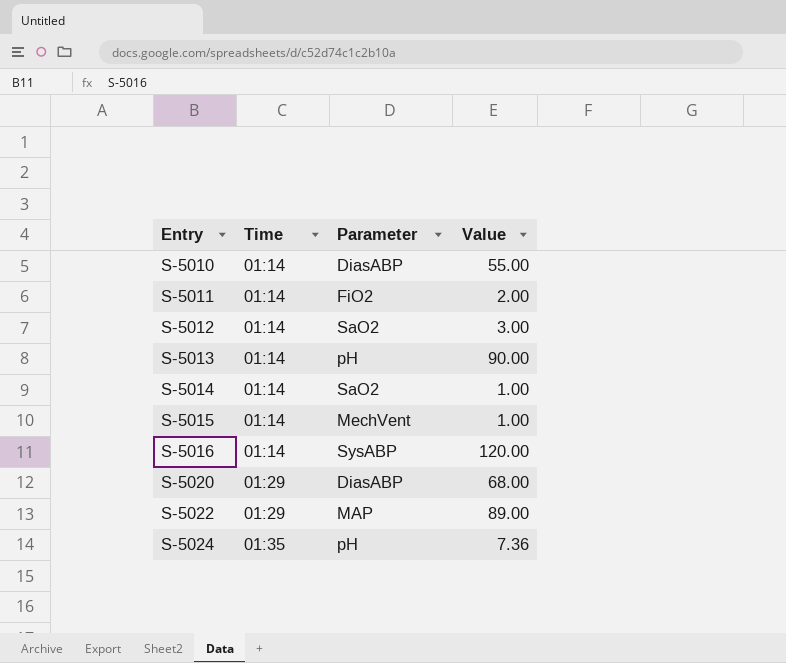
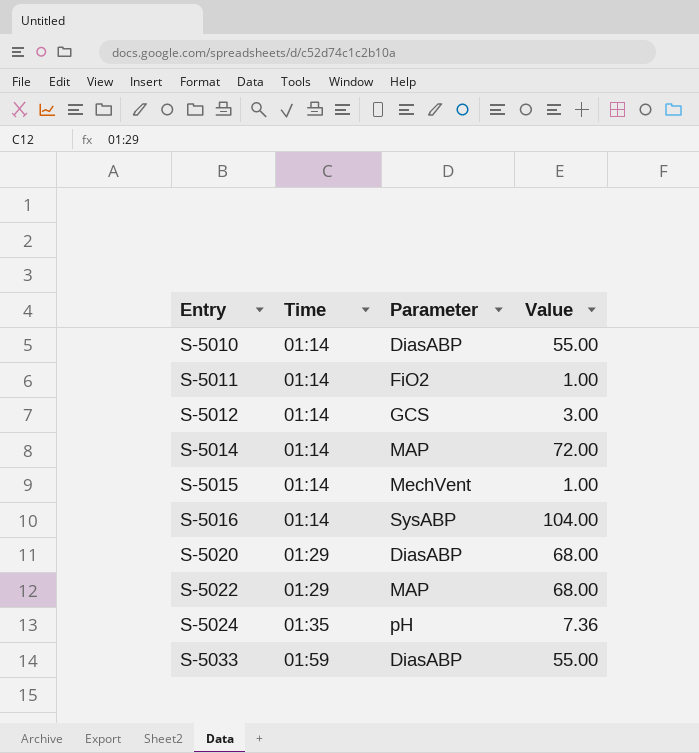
row S-5013: 01:14 | pH | 90.00 -> none
S-5011 | Value: 2.00 -> 1.00
S-5012 | Parameter: SaO2 -> GCS
S-5014 | Parameter: SaO2 -> MAP
S-5014 | Value: 1.00 -> 72.00
S-5016 | Value: 120.00 -> 104.00
S-5022 | Value: 89.00 -> 68.00
row S-5033: none -> 01:59 | DiasABP | 55.00

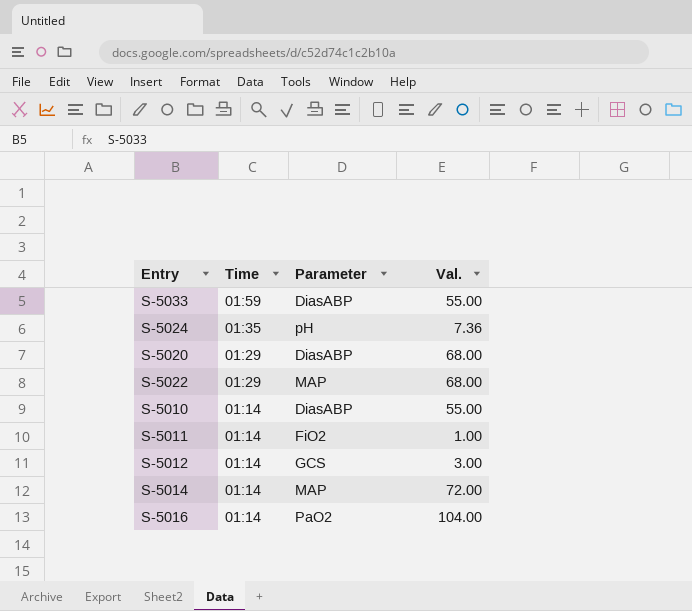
row order: Entry ascending -> Time descending
column name: Value -> Val.
row S-5015: 01:14 | MechVent | 1.00 -> none
S-5016 | Parameter: SysABP -> PaO2

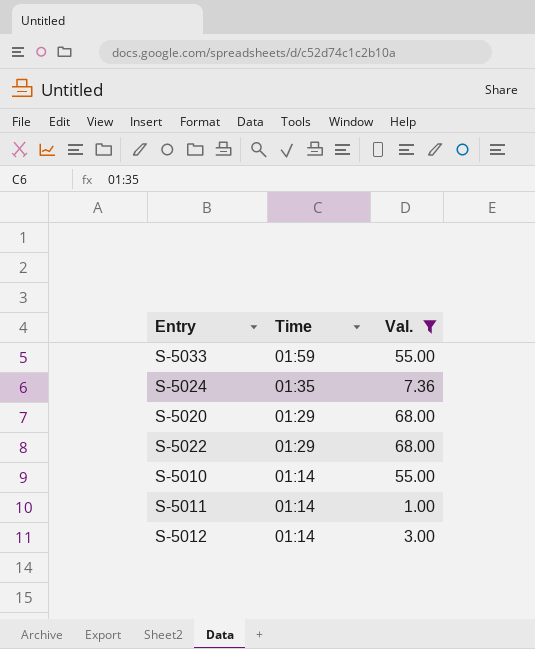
filter: none -> Val. <= 68.00
column Parameter | position: 3 -> none

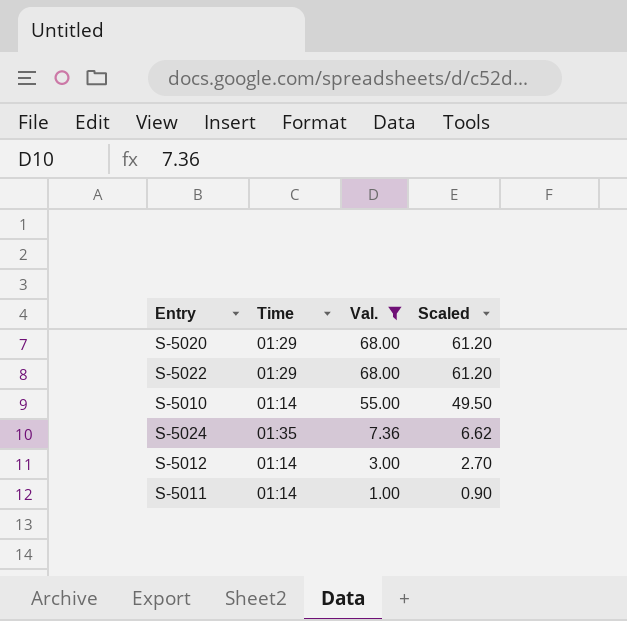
row order: Time descending -> Val. descending
column Scaled | formula: none -> [Val.] * 0.9
row S-5033: 01:59 | 55.00 -> none

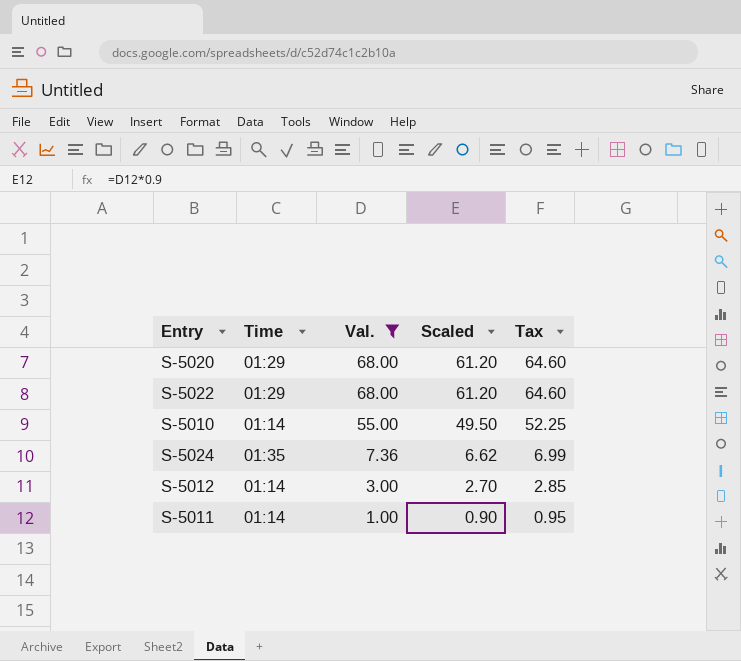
column Tax | formula: none -> [Val.] * 0.95

